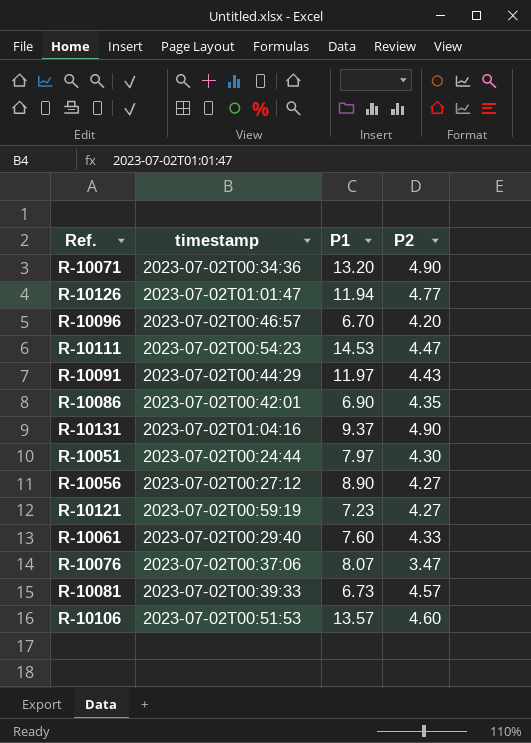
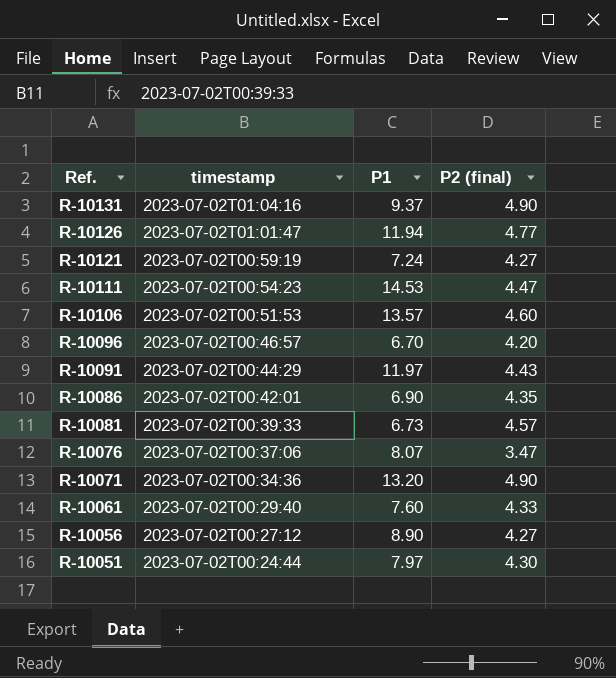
row order: none -> Ref. descending
column name: P2 -> P2 (final)
R-10121 | P1: 7.23 -> 7.24

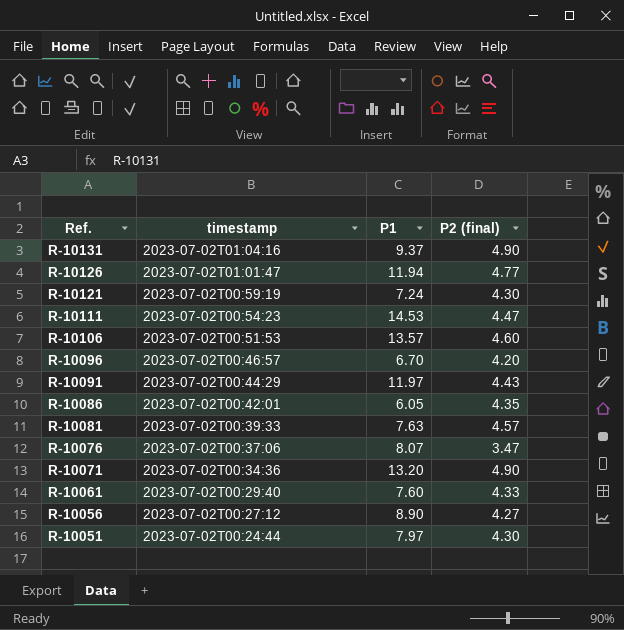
R-10121 | P2 (final): 4.27 -> 4.30
R-10086 | P1: 6.90 -> 6.05
R-10081 | P1: 6.73 -> 7.63

